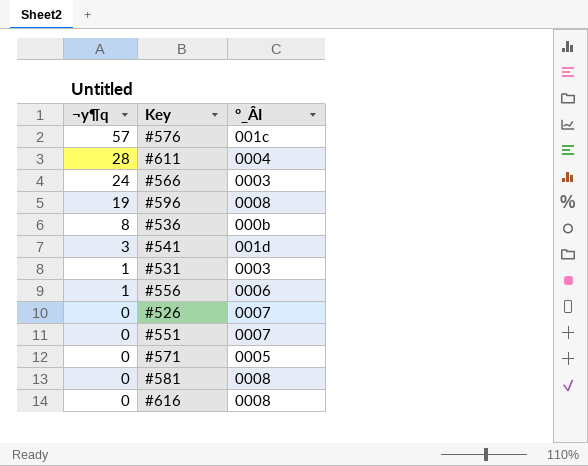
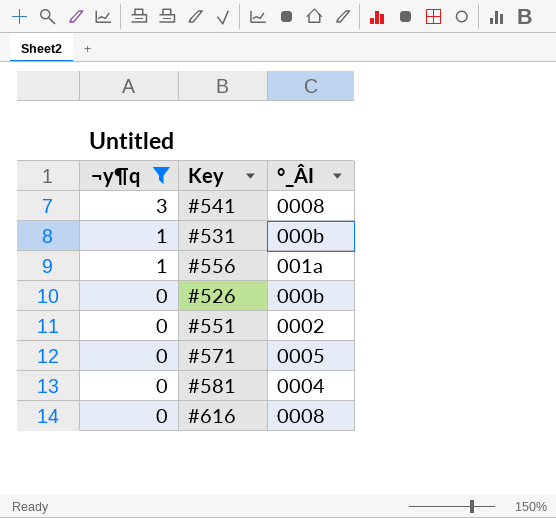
filter: none -> ¬y¶q <= 3
#541 | °_ÂI: 001d -> 0008
#531 | °_ÂI: 0003 -> 000b
#556 | °_ÂI: 0006 -> 001a
#526 | °_ÂI: 0007 -> 000b
#551 | °_ÂI: 0007 -> 0002
#581 | °_ÂI: 0008 -> 0004

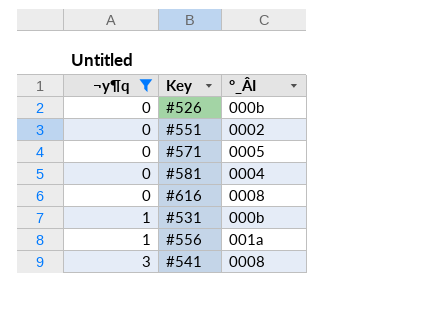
row order: ¬y¶q descending -> ¬y¶q ascending

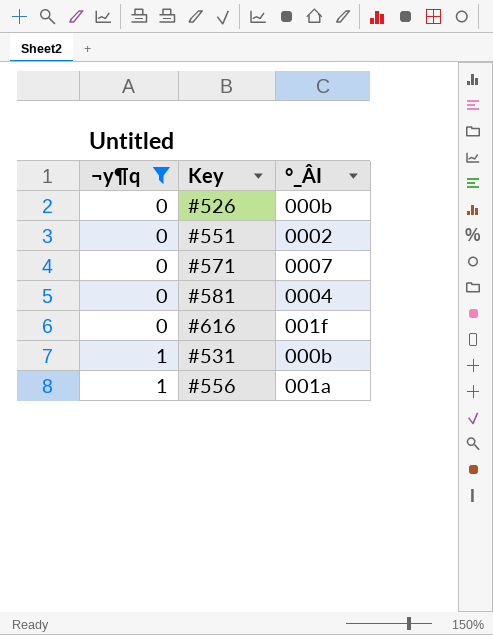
row #541: 3 | 0008 -> none
#571 | °_ÂI: 0005 -> 0007
#616 | °_ÂI: 0008 -> 001f

